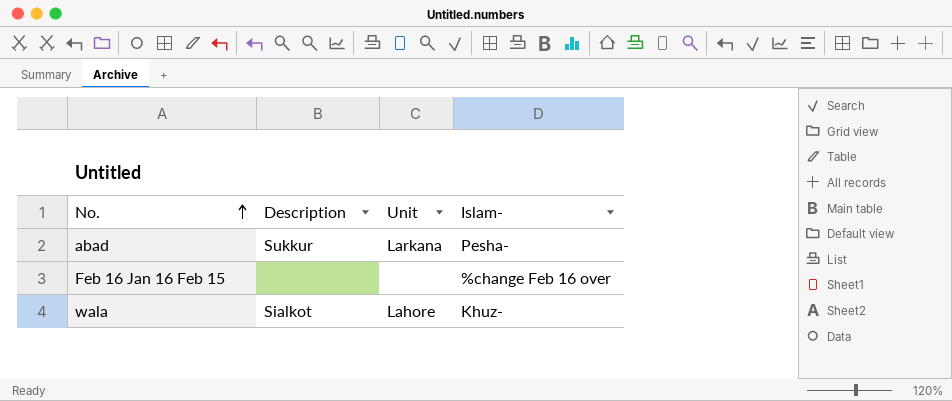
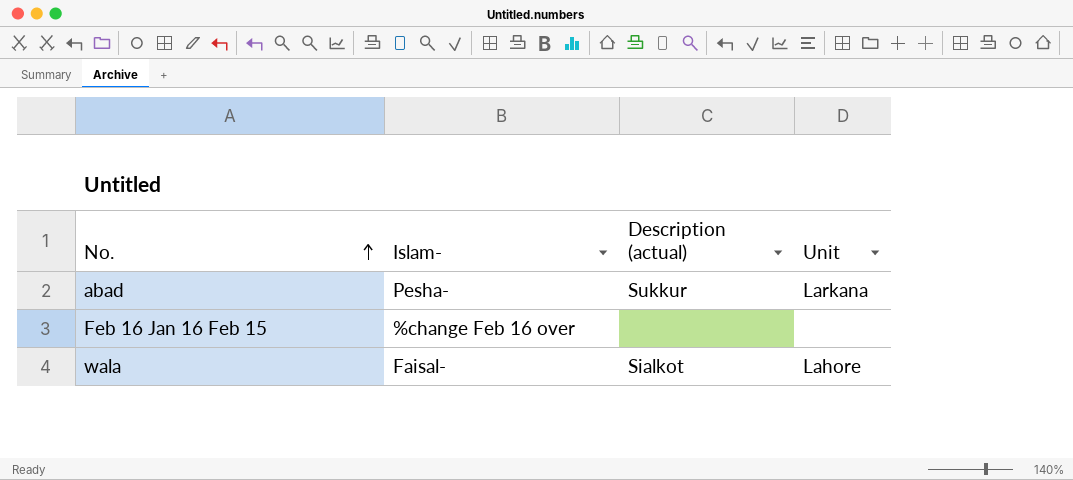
column Islam- | position: 4 -> 2
column name: Description -> Description (actual)
wala | Islam-: Khuz- -> Faisal-

